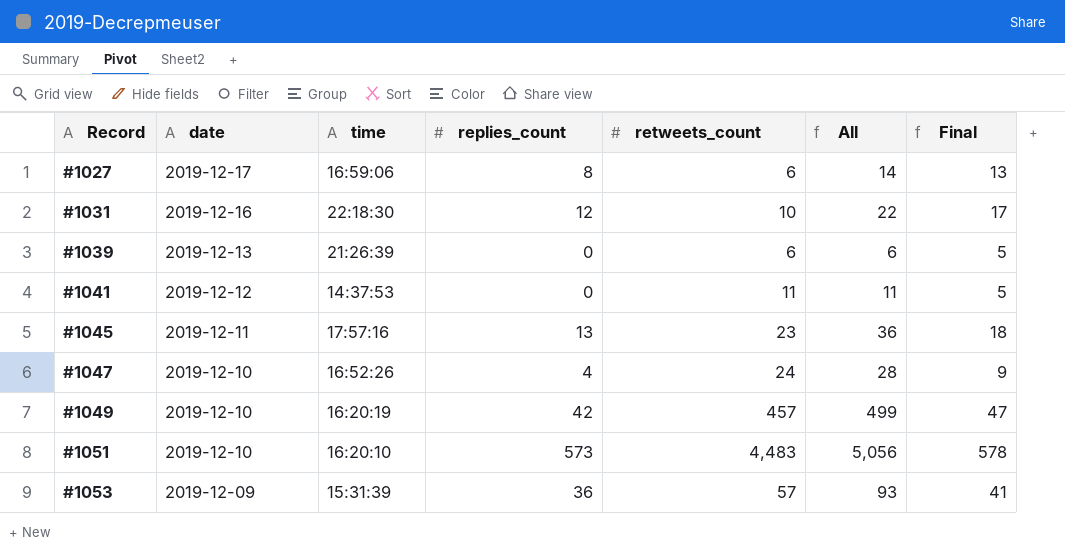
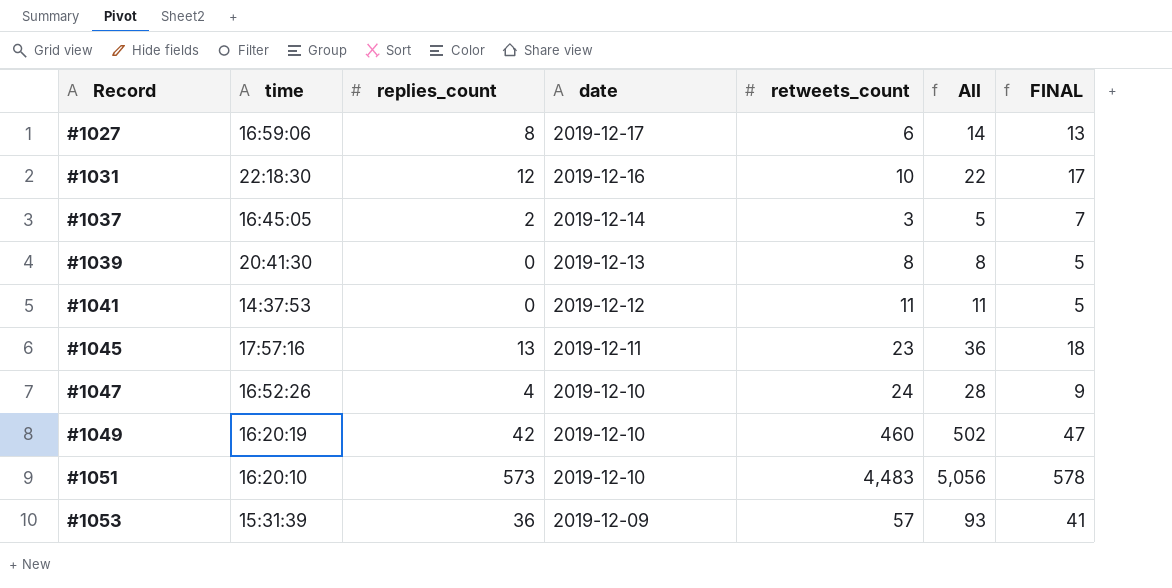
column date | position: 2 -> 4
column name: Final -> FINAL
row #1037: none -> 16:45:05 | 2 | 2019-12-14 | 3 | 5 | 7
#1039 | time: 21:26:39 -> 20:41:30
#1039 | retweets_count: 6 -> 8
#1039 | All: 6 -> 8
#1049 | retweets_count: 457 -> 460
#1049 | All: 499 -> 502

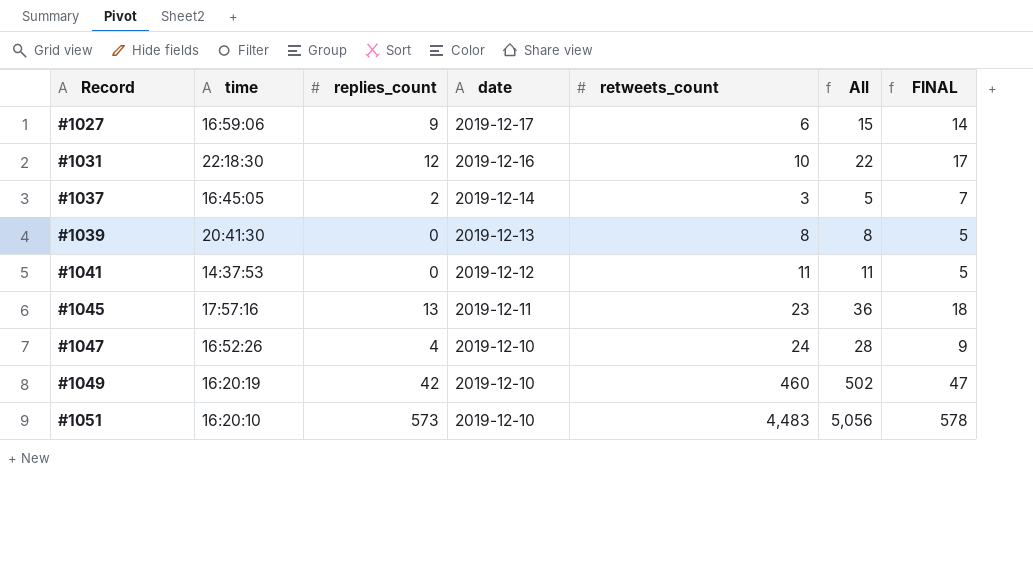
row #1053: 15:31:39 | 36 | 2019-12-09 | 57 | 93 | 41 -> none
#1027 | replies_count: 8 -> 9
#1027 | All: 14 -> 15
#1027 | FINAL: 13 -> 14

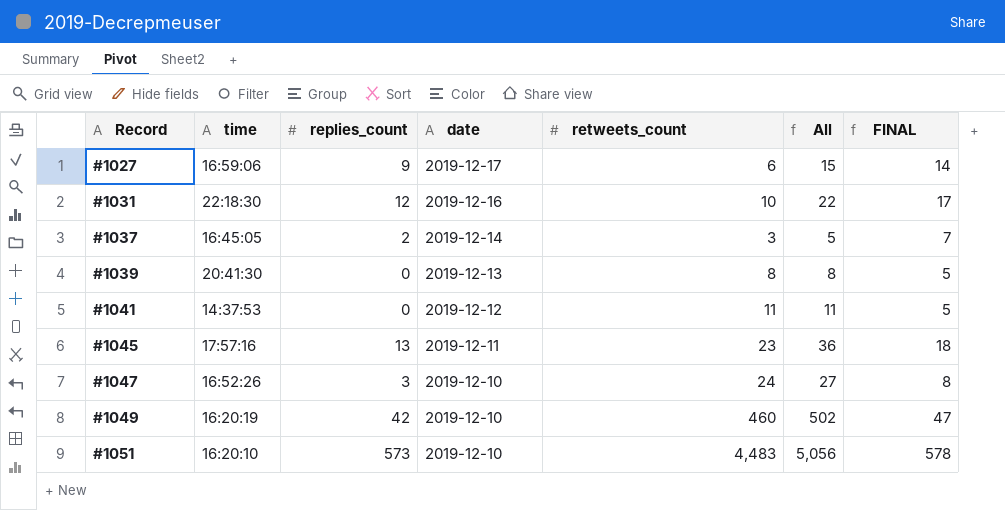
#1047 | replies_count: 4 -> 3
#1047 | All: 28 -> 27
#1047 | FINAL: 9 -> 8

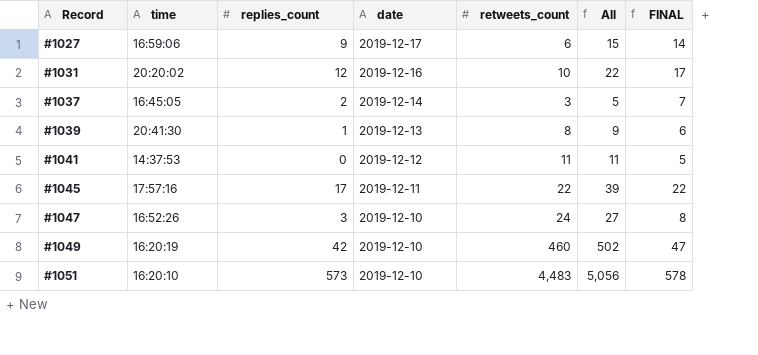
#1031 | time: 22:18:30 -> 20:20:02
#1039 | replies_count: 0 -> 1
#1039 | All: 8 -> 9
#1039 | FINAL: 5 -> 6
#1045 | replies_count: 13 -> 17
#1045 | retweets_count: 23 -> 22
#1045 | All: 36 -> 39
#1045 | FINAL: 18 -> 22

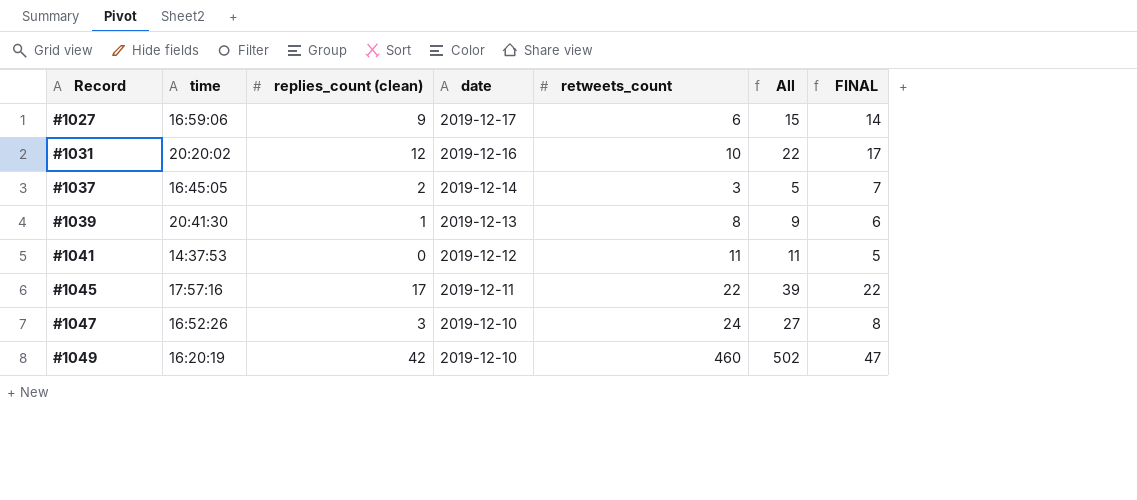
column name: replies_count -> replies_count (clean)
row #1051: 16:20:10 | 573 | 2019-12-10 | 4,483 | 5,056 | 578 -> none

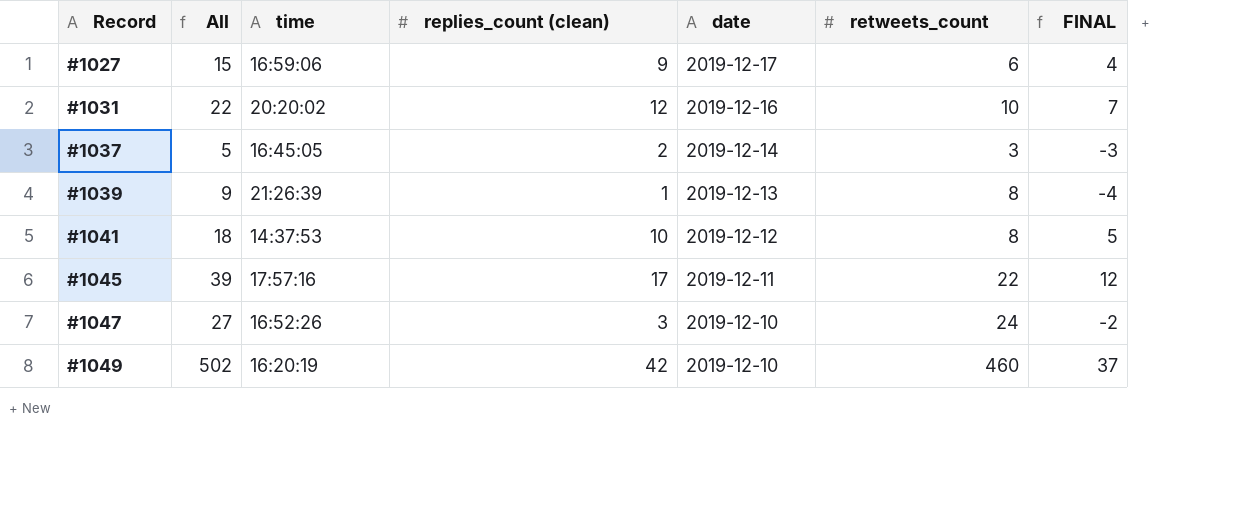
column All | position: 6 -> 2
column FINAL | formula: [replies_count (clean)] + 5 -> [replies_count (clean)] - 5
#1039 | time: 20:41:30 -> 21:26:39
#1041 | All: 11 -> 18
#1041 | replies_count (clean): 0 -> 10
#1041 | retweets_count: 11 -> 8

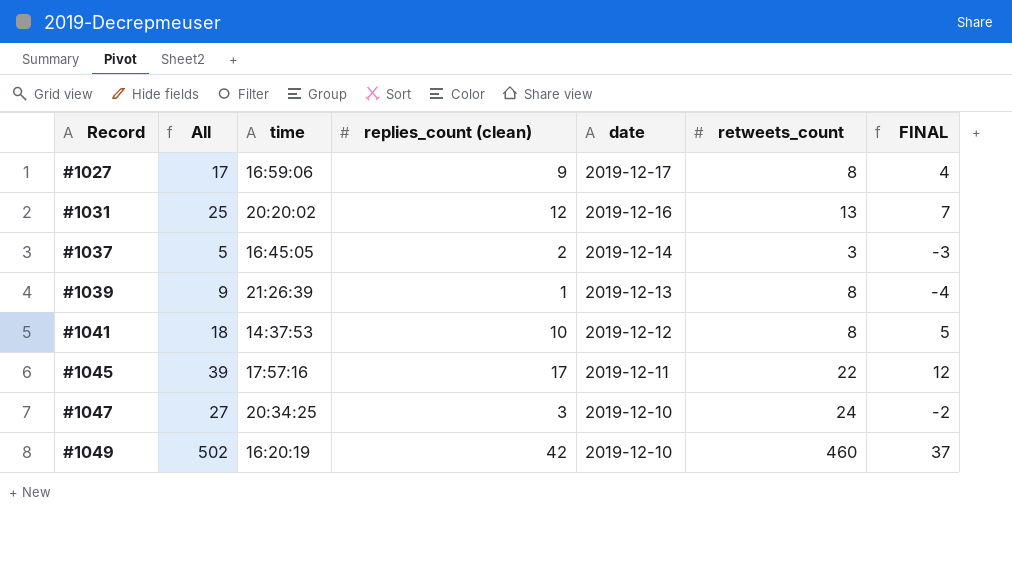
#1027 | All: 15 -> 17
#1027 | retweets_count: 6 -> 8
#1031 | All: 22 -> 25
#1031 | retweets_count: 10 -> 13
#1047 | time: 16:52:26 -> 20:34:25

